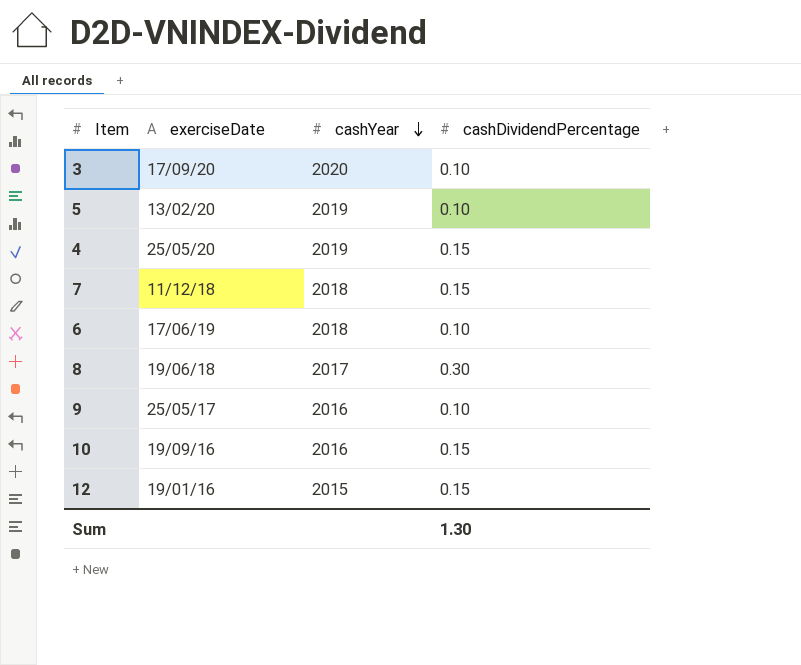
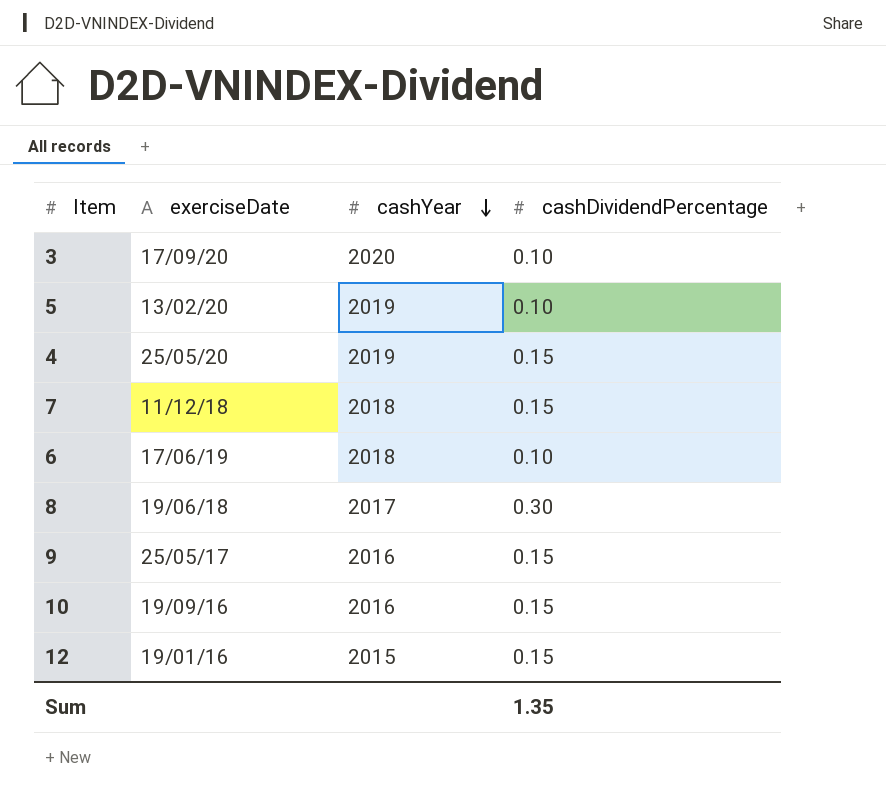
9 | cashDividendPercentage: 0.10 -> 0.15
Sum | cashDividendPercentage: 1.30 -> 1.35

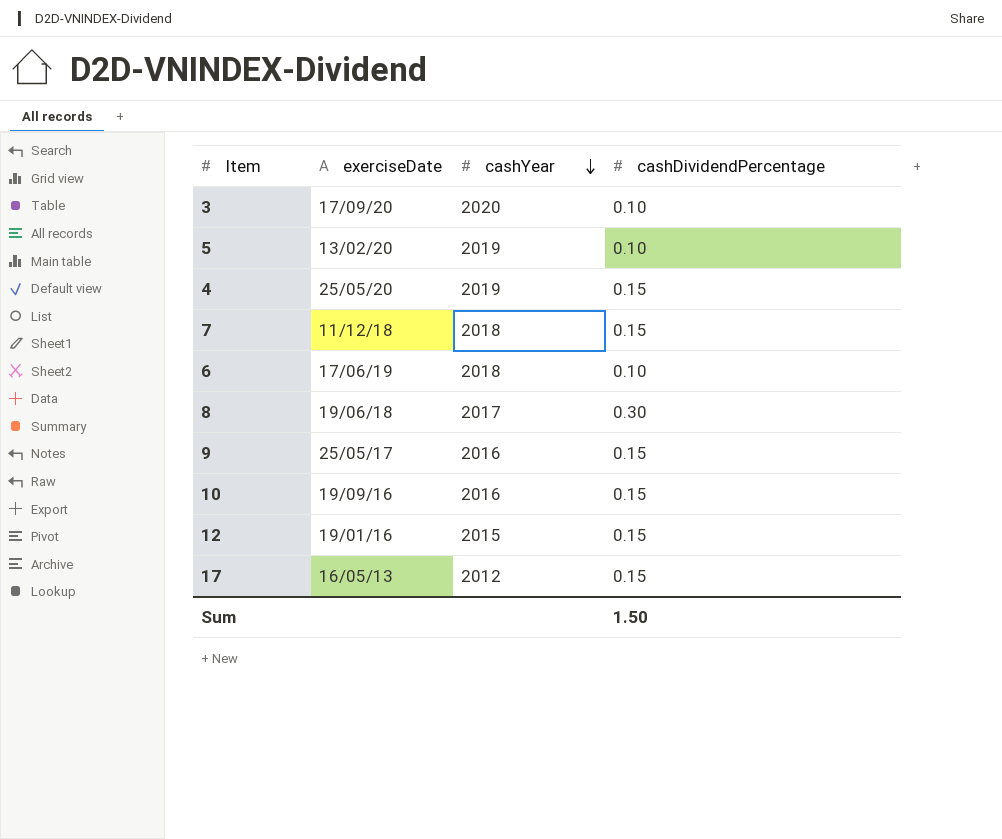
row 17: none -> 16/05/13 | 2012 | 0.15
Sum | cashDividendPercentage: 1.35 -> 1.50

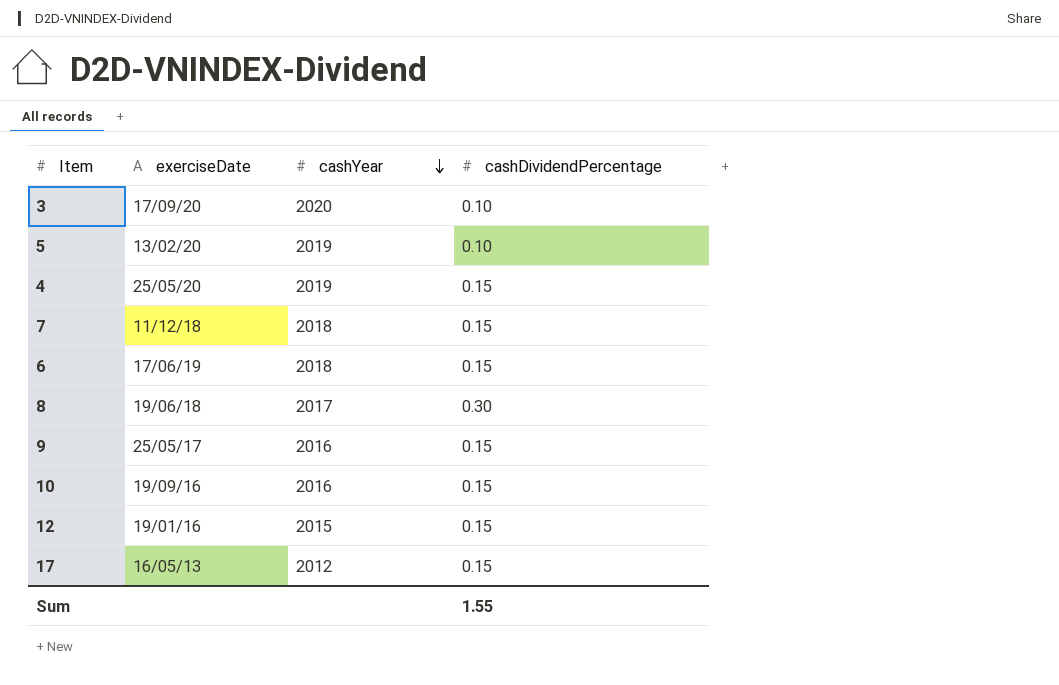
6 | cashDividendPercentage: 0.10 -> 0.15
Sum | cashDividendPercentage: 1.50 -> 1.55

